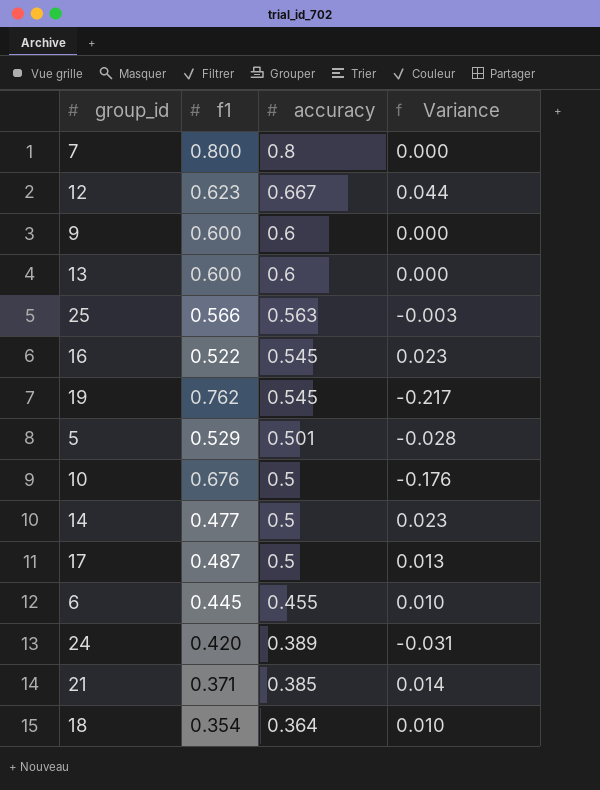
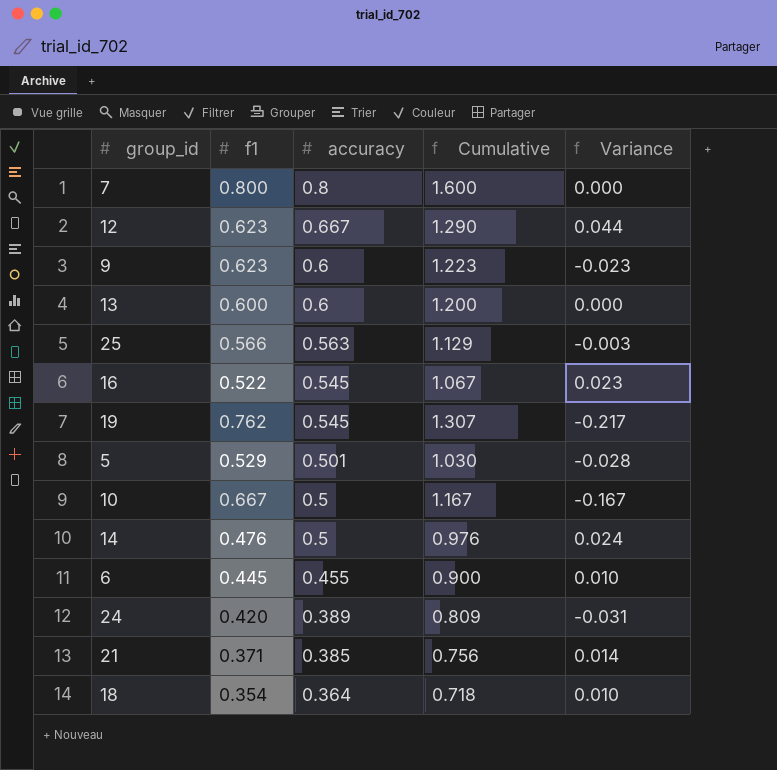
column Cumulative | formula: none -> [f1] + [accuracy]
row 17: 0.487 | 0.5 | 0.013 -> none
9 | f1: 0.600 -> 0.623
9 | Variance: 0.000 -> -0.023
10 | f1: 0.676 -> 0.667
10 | Variance: -0.176 -> -0.167
14 | f1: 0.477 -> 0.476
14 | Variance: 0.023 -> 0.024

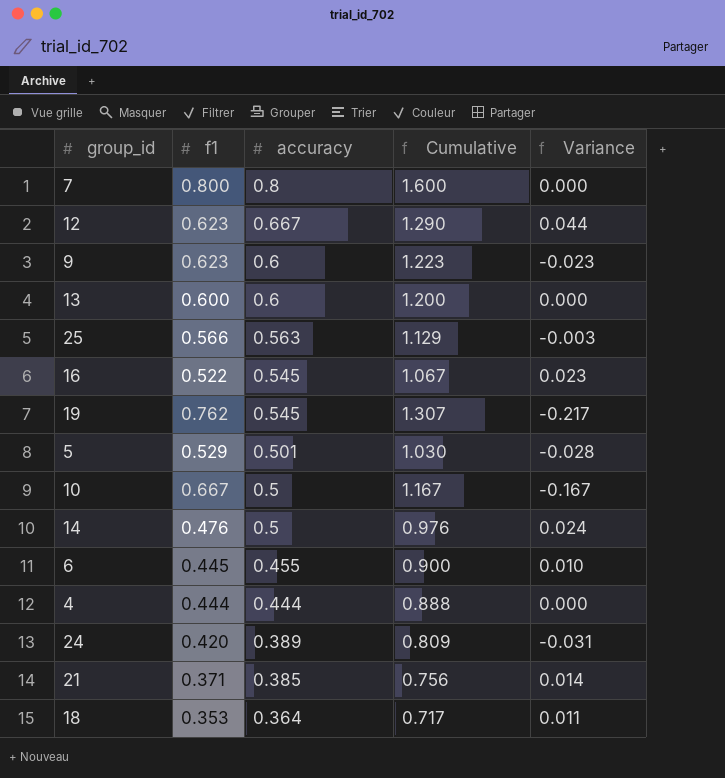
row 4: none -> 0.444 | 0.444 | 0.888 | 0.000
18 | f1: 0.354 -> 0.353
18 | Cumulative: 0.718 -> 0.717
18 | Variance: 0.010 -> 0.011

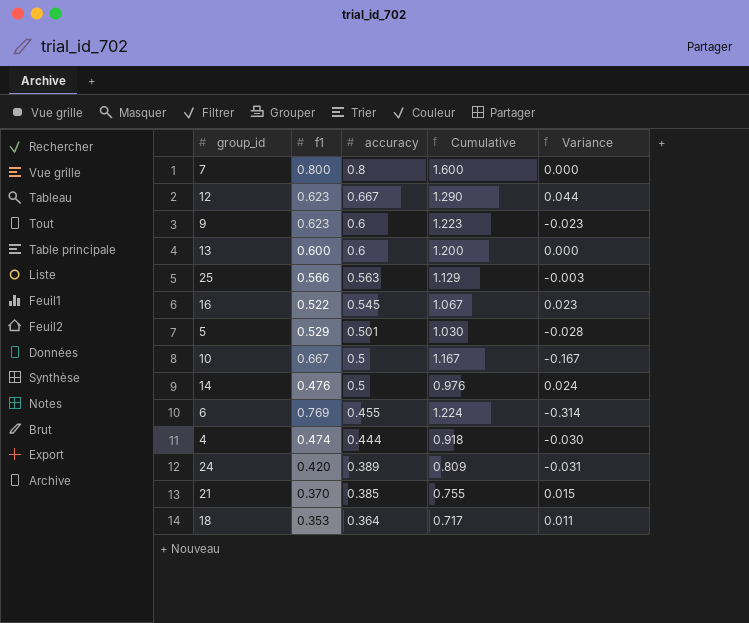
row 19: 0.762 | 0.545 | 1.307 | -0.217 -> none
6 | f1: 0.445 -> 0.769
6 | Cumulative: 0.900 -> 1.224
6 | Variance: 0.010 -> -0.314
4 | f1: 0.444 -> 0.474
4 | Cumulative: 0.888 -> 0.918
4 | Variance: 0.000 -> -0.030
21 | f1: 0.371 -> 0.370
21 | Cumulative: 0.756 -> 0.755
21 | Variance: 0.014 -> 0.015

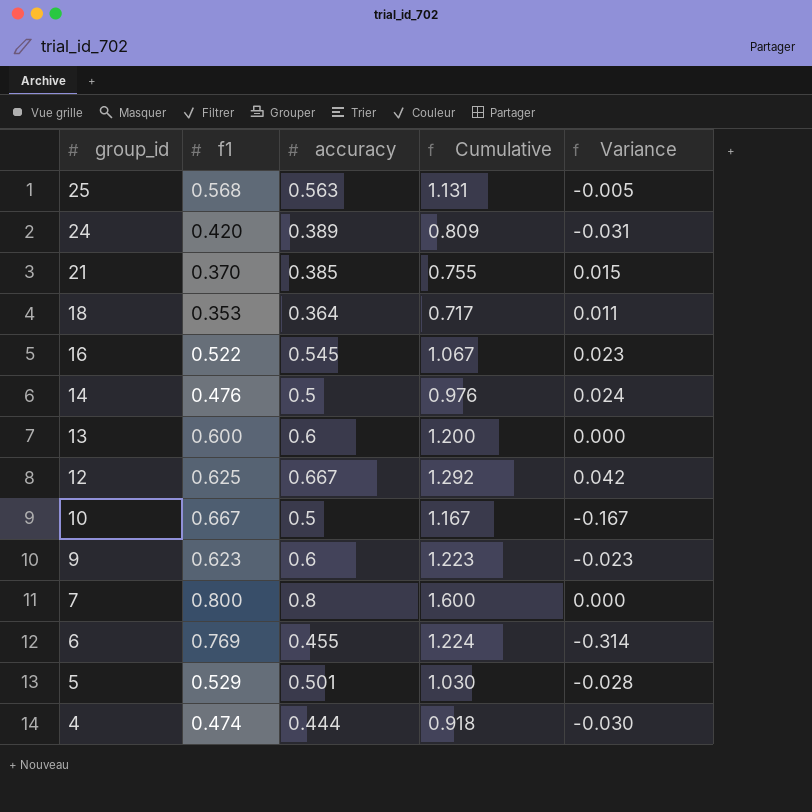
row order: accuracy descending -> group_id descending
25 | f1: 0.566 -> 0.568
25 | Cumulative: 1.129 -> 1.131
25 | Variance: -0.003 -> -0.005
12 | f1: 0.623 -> 0.625
12 | Cumulative: 1.290 -> 1.292
12 | Variance: 0.044 -> 0.042

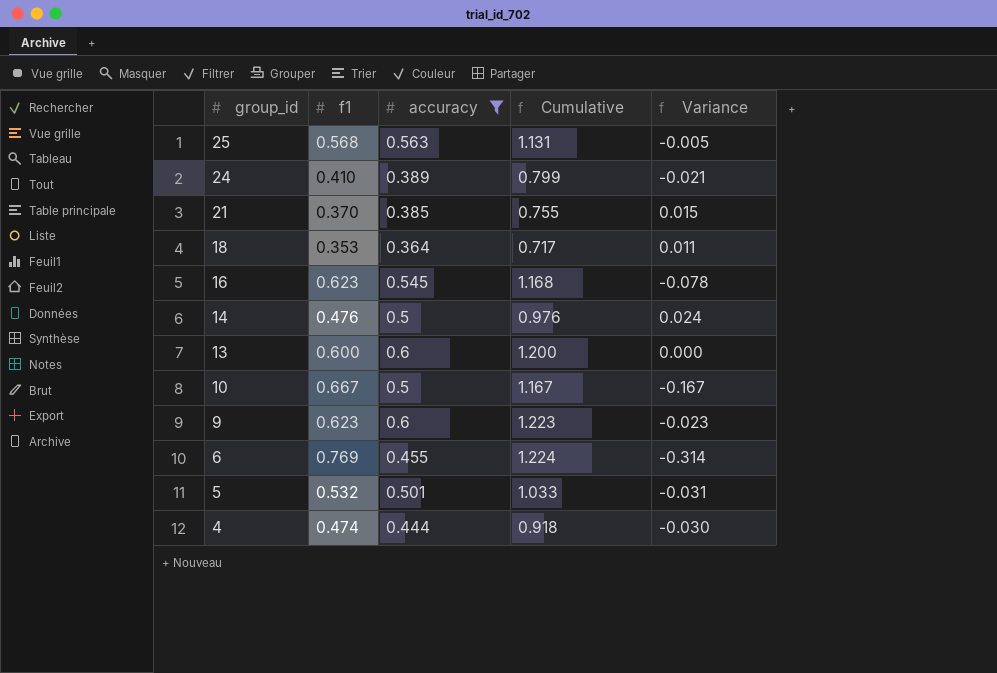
filter: none -> accuracy <= 0.6
24 | f1: 0.420 -> 0.410
24 | Cumulative: 0.809 -> 0.799
24 | Variance: -0.031 -> -0.021
16 | f1: 0.522 -> 0.623
16 | Cumulative: 1.067 -> 1.168
16 | Variance: 0.023 -> -0.078
5 | f1: 0.529 -> 0.532
5 | Cumulative: 1.030 -> 1.033
5 | Variance: -0.028 -> -0.031

